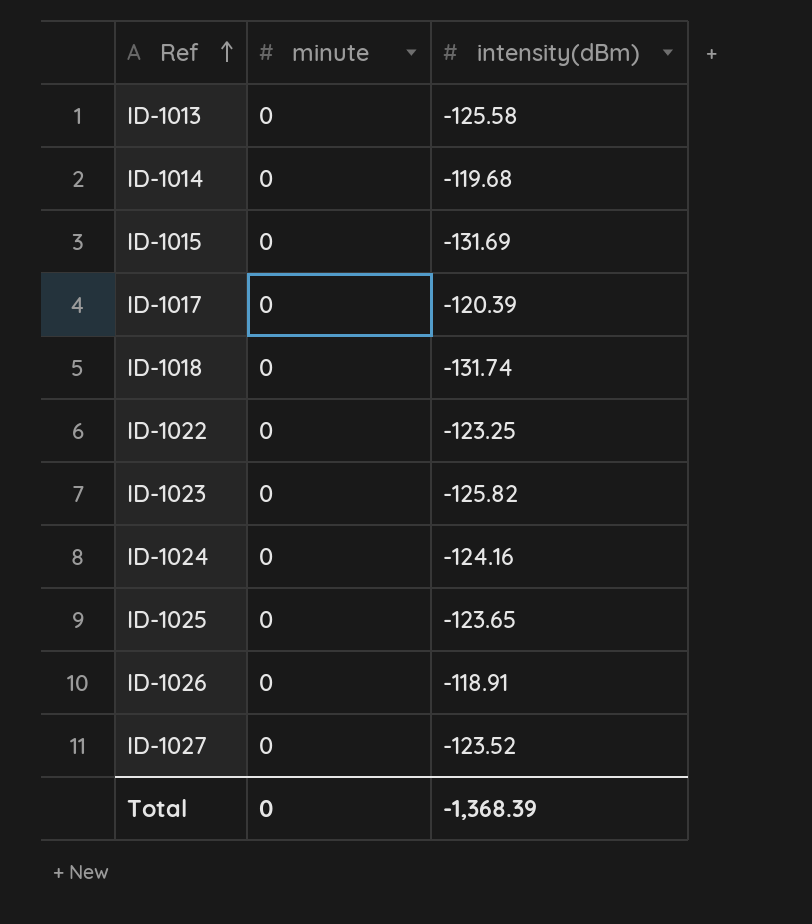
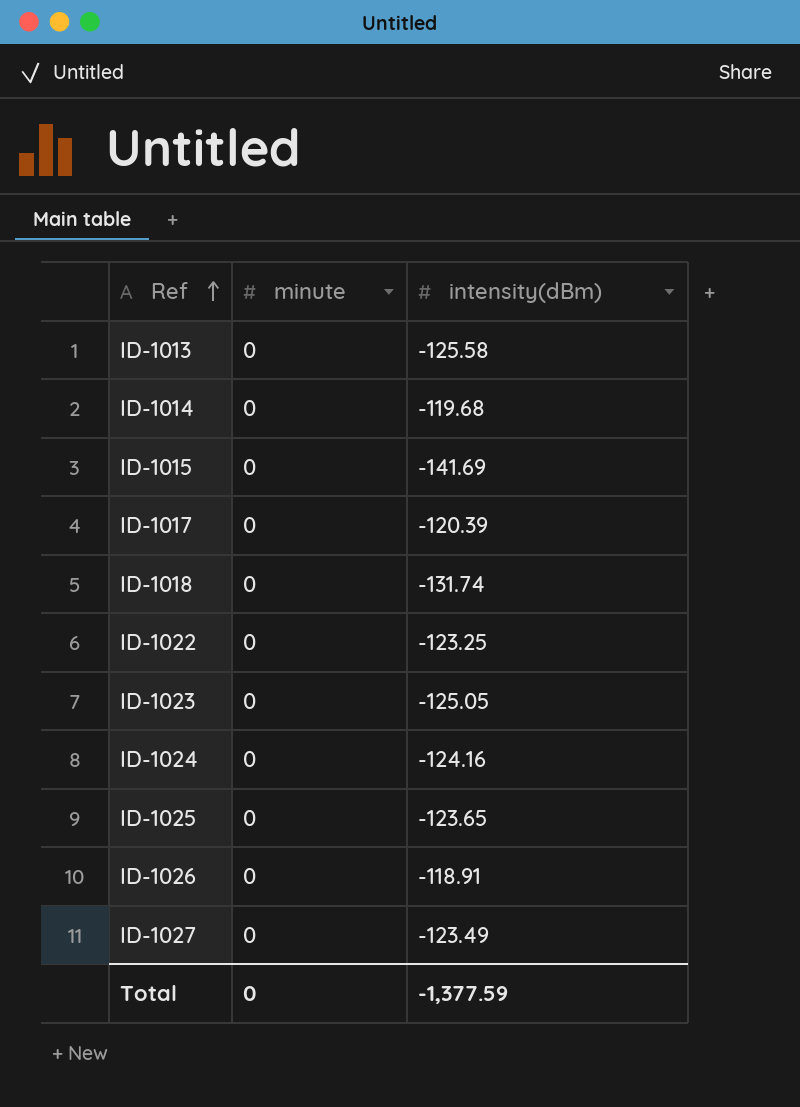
ID-1015 | intensity(dBm): -131.69 -> -141.69
ID-1023 | intensity(dBm): -125.82 -> -125.05
ID-1027 | intensity(dBm): -123.52 -> -123.49
Total | intensity(dBm): -1,368.39 -> -1,377.59

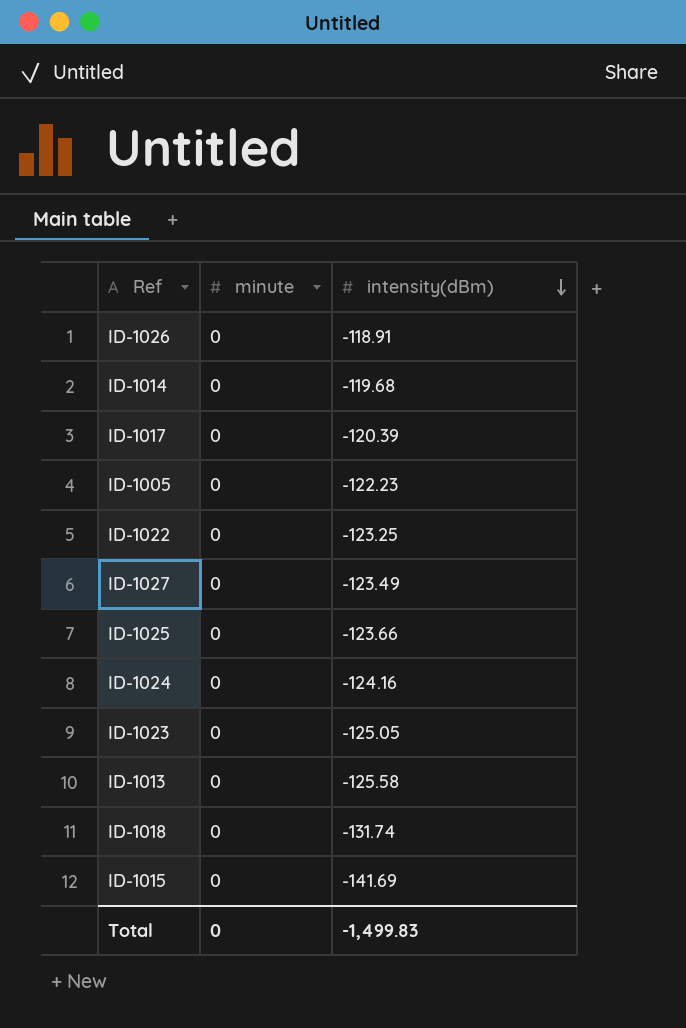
row order: Ref ascending -> intensity(dBm) descending
row ID-1005: none -> 0 | -122.23
ID-1025 | intensity(dBm): -123.65 -> -123.66
Total | intensity(dBm): -1,377.59 -> -1,499.83

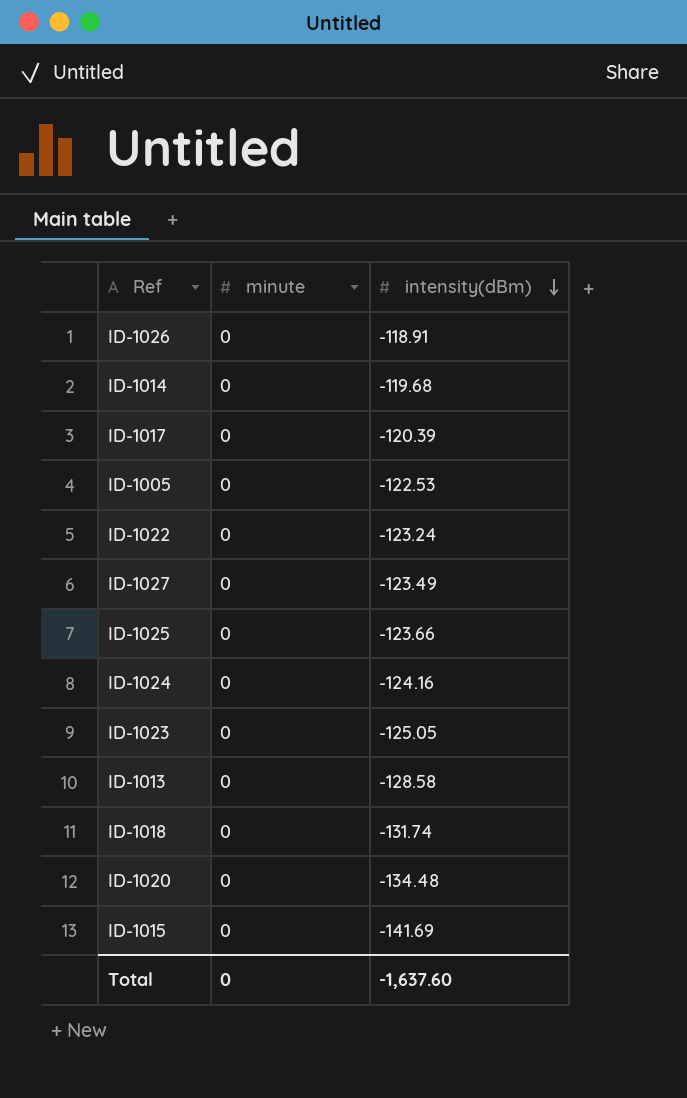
ID-1005 | intensity(dBm): -122.23 -> -122.53
ID-1022 | intensity(dBm): -123.25 -> -123.24
ID-1013 | intensity(dBm): -125.58 -> -128.58
row ID-1020: none -> 0 | -134.48
Total | intensity(dBm): -1,499.83 -> -1,637.60

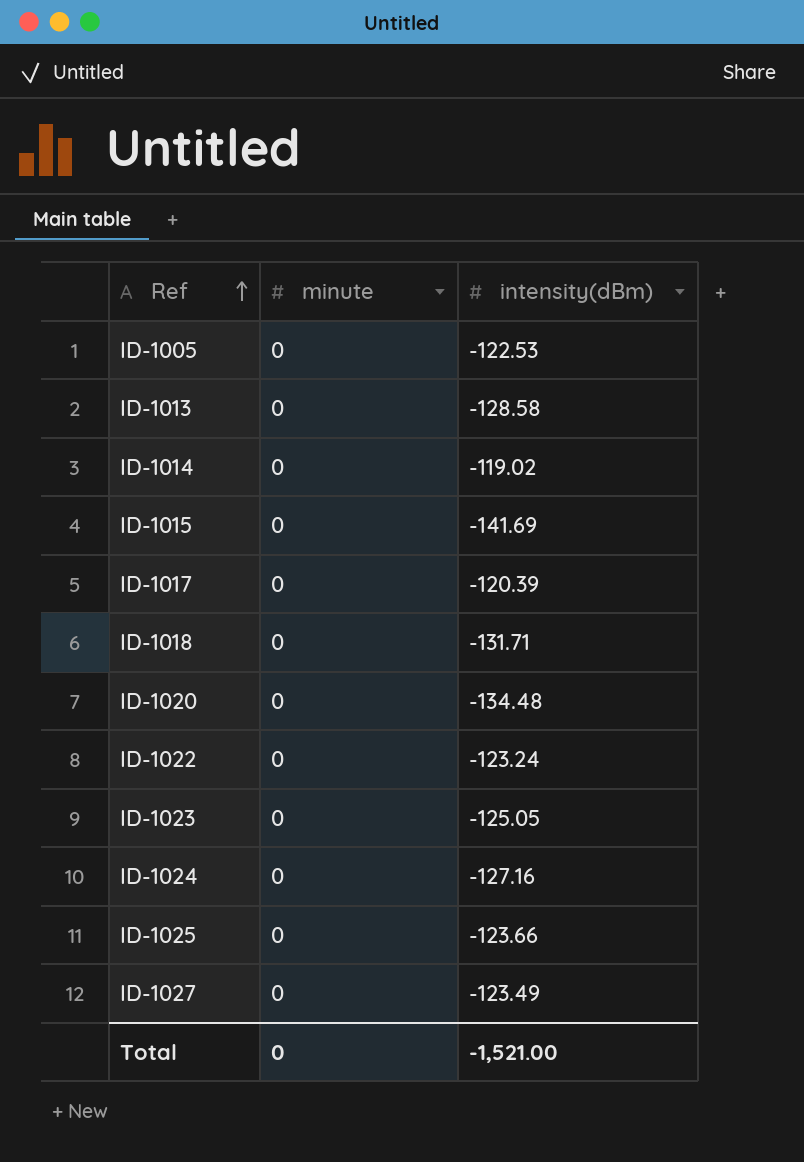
row order: intensity(dBm) descending -> Ref ascending
row ID-1026: 0 | -118.91 -> none
ID-1014 | intensity(dBm): -119.68 -> -119.02
ID-1018 | intensity(dBm): -131.74 -> -131.71
ID-1024 | intensity(dBm): -124.16 -> -127.16
Total | intensity(dBm): -1,637.60 -> -1,521.00

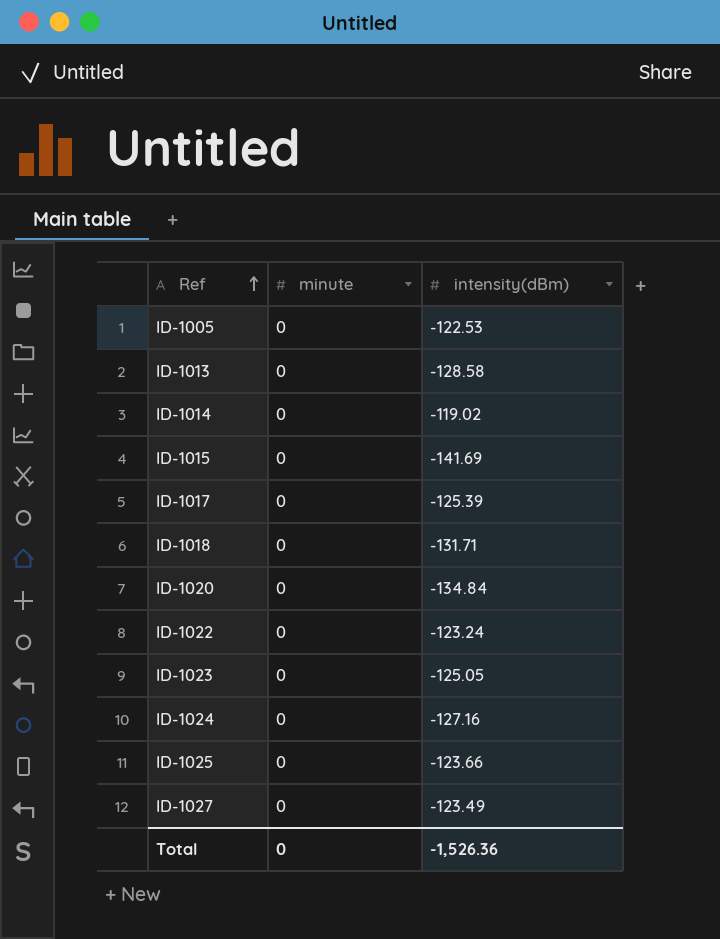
ID-1017 | intensity(dBm): -120.39 -> -125.39
ID-1020 | intensity(dBm): -134.48 -> -134.84
Total | intensity(dBm): -1,521.00 -> -1,526.36

